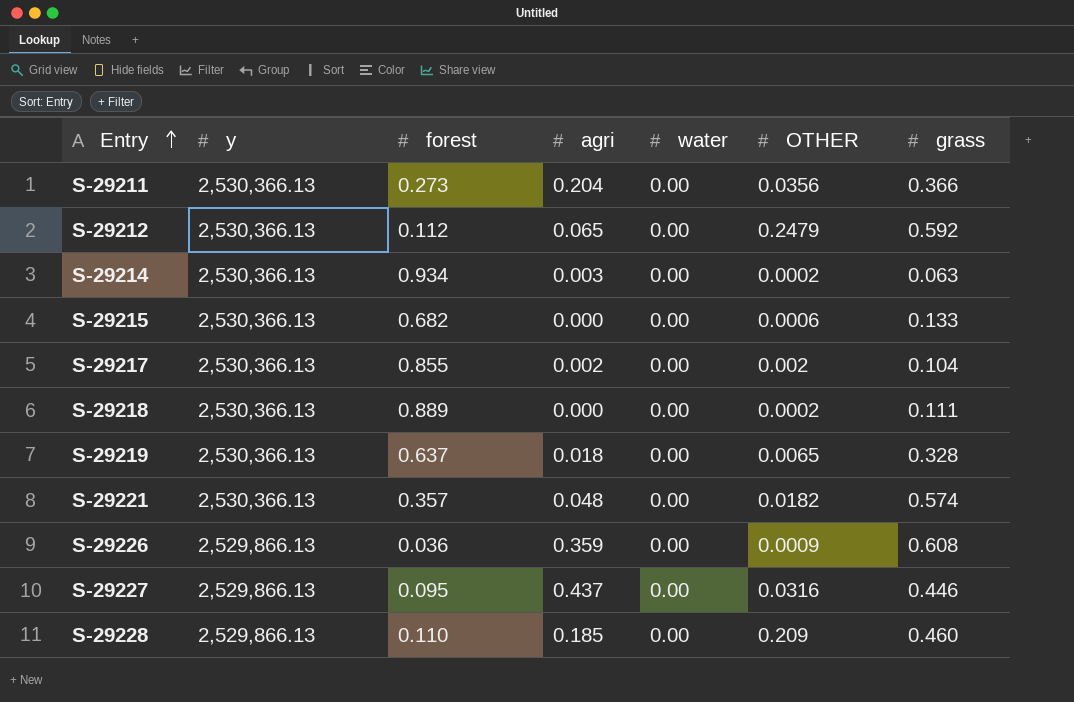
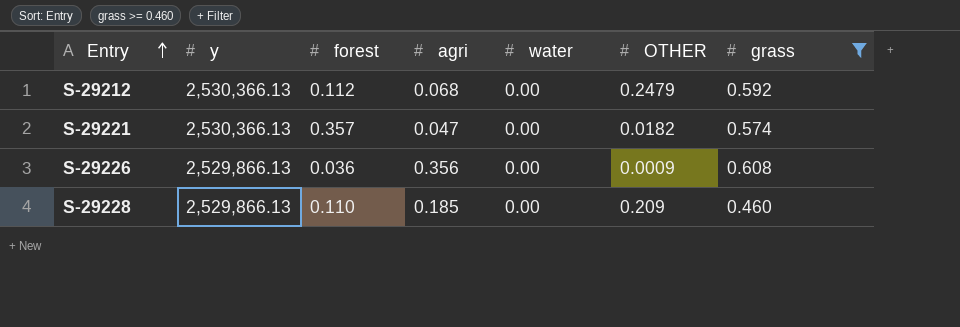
filter: none -> grass >= 0.460
S-29212 | agri: 0.065 -> 0.068
S-29221 | agri: 0.048 -> 0.047
S-29226 | agri: 0.359 -> 0.356

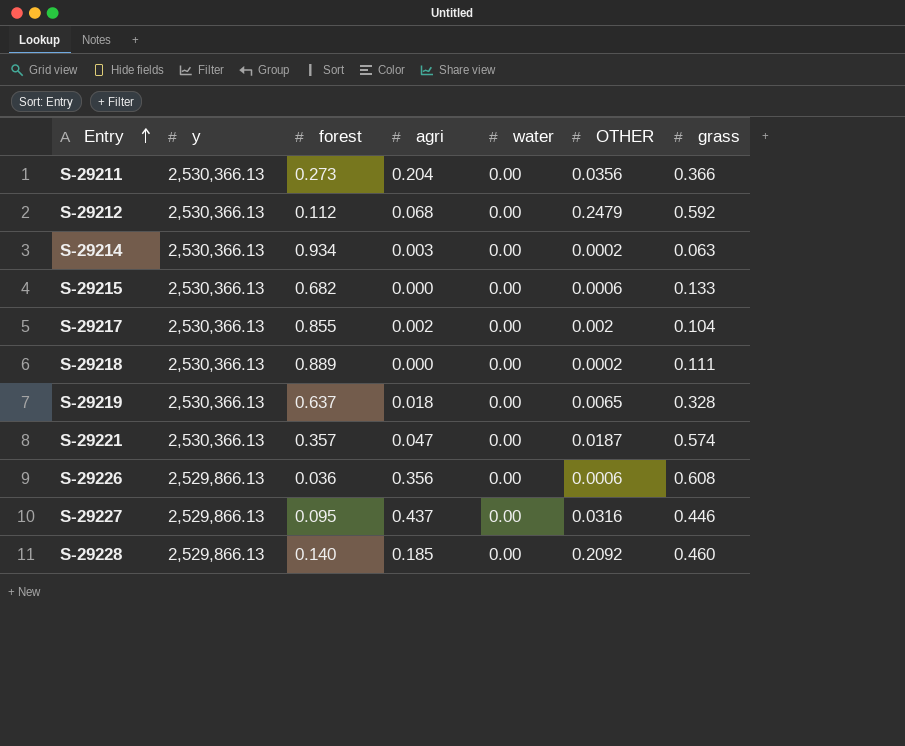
filter: grass >= 0.460 -> none
S-29221 | OTHER: 0.0182 -> 0.0187
S-29226 | OTHER: 0.0009 -> 0.0006
S-29228 | forest: 0.110 -> 0.140
S-29228 | OTHER: 0.209 -> 0.2092

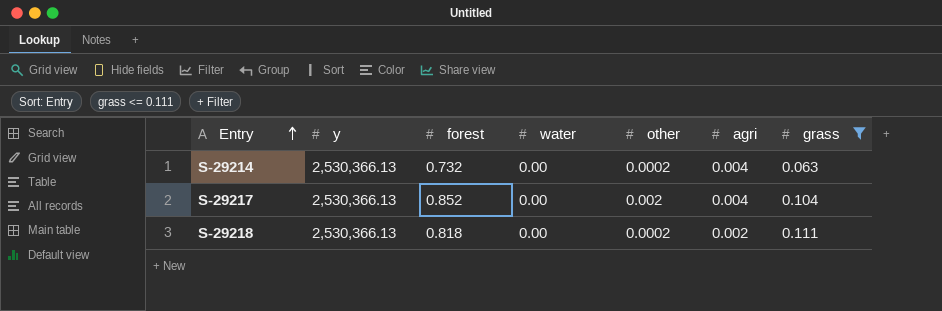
filter: none -> grass <= 0.111
column name: OTHER -> other
column agri | position: 4 -> 6
S-29214 | forest: 0.934 -> 0.732
S-29214 | agri: 0.003 -> 0.004
S-29217 | forest: 0.855 -> 0.852
S-29217 | agri: 0.002 -> 0.004
S-29218 | forest: 0.889 -> 0.818
S-29218 | agri: 0.000 -> 0.002

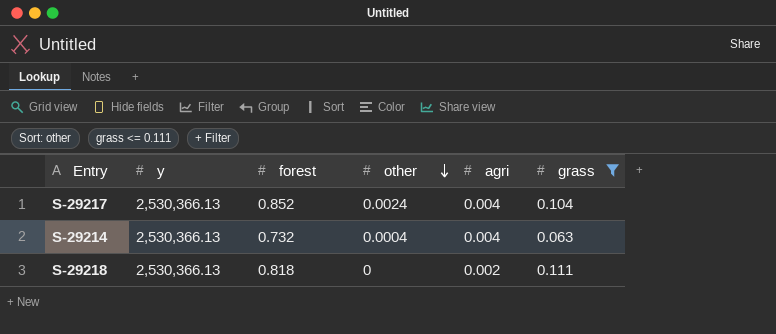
row order: Entry ascending -> other descending
column water | position: 4 -> none
S-29217 | other: 0.002 -> 0.0024
S-29214 | other: 0.0002 -> 0.0004
S-29218 | other: 0.0002 -> 0

